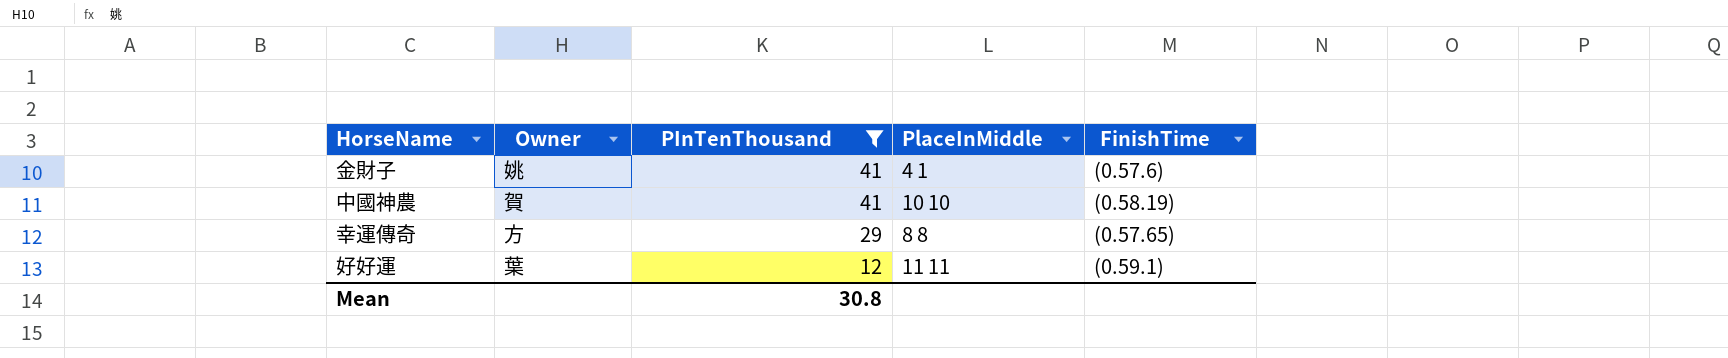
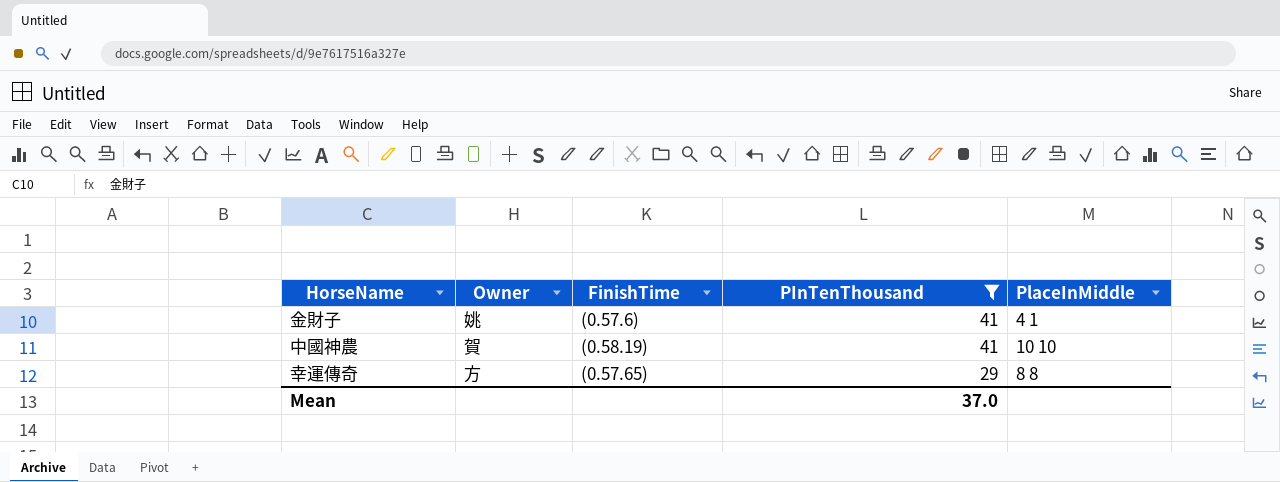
column FinishTime | position: 5 -> 3
row 好好運: 葉 | 12 | 11 11 | (0.59.1) -> none
Mean | PInTenThousand: 30.8 -> 37.0

